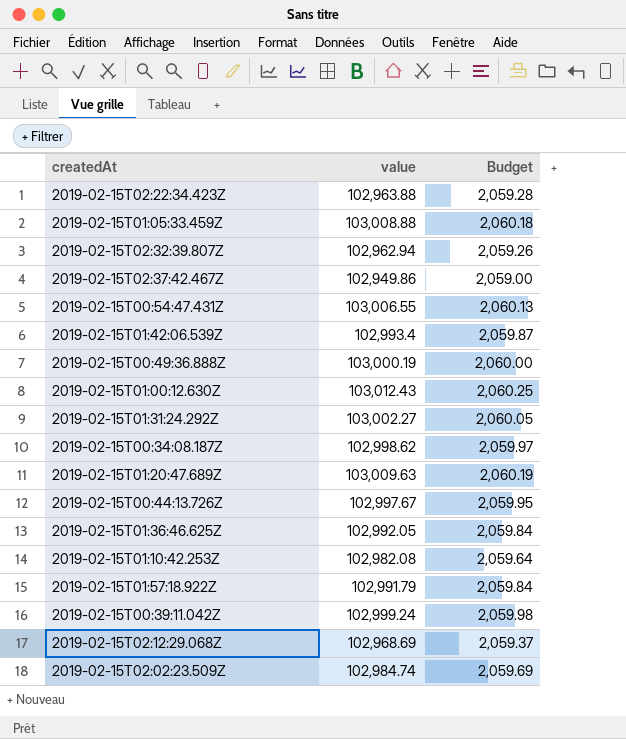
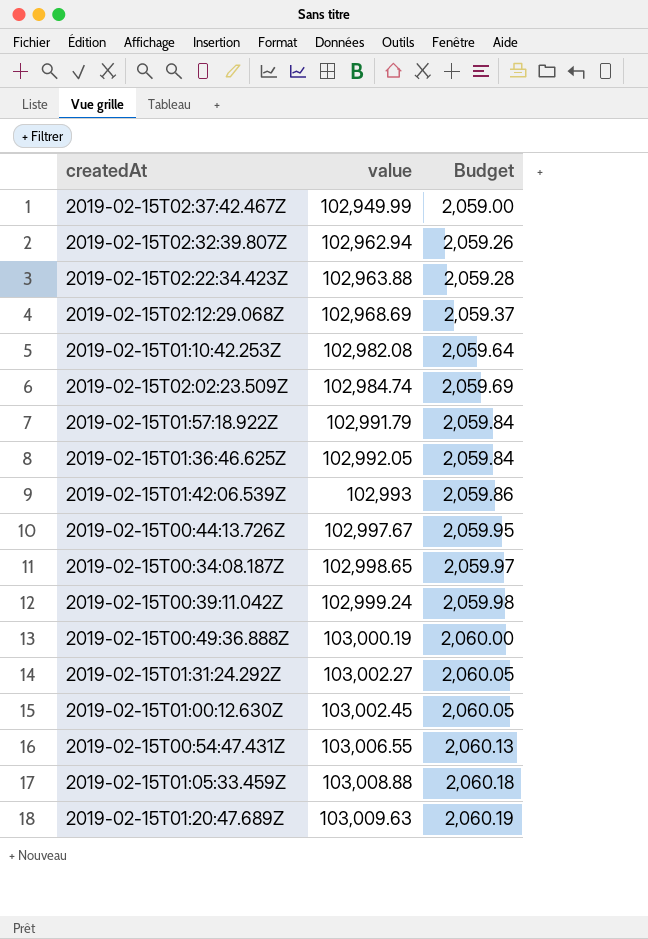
row order: none -> value ascending
2019-02-15T02:37:42.467Z | value: 102,949.86 -> 102,949.99
2019-02-15T01:42:06.539Z | value: 102,993.4 -> 102,993
2019-02-15T01:42:06.539Z | Budget: 2,059.87 -> 2,059.86
2019-02-15T00:34:08.187Z | value: 102,998.62 -> 102,998.65
2019-02-15T01:00:12.630Z | value: 103,012.43 -> 103,002.45
2019-02-15T01:00:12.630Z | Budget: 2,060.25 -> 2,060.05

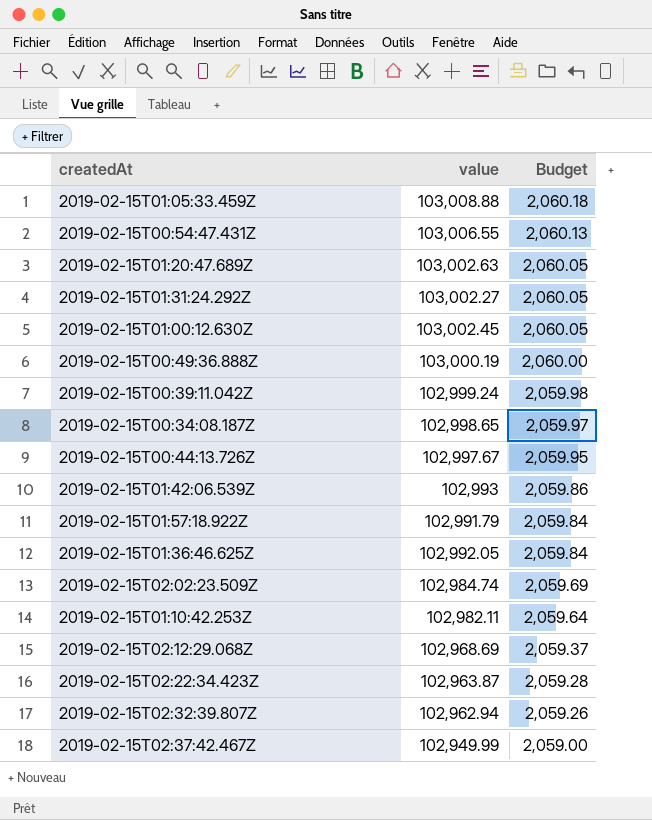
row order: value ascending -> Budget descending
2019-02-15T01:20:47.689Z | value: 103,009.63 -> 103,002.63
2019-02-15T01:20:47.689Z | Budget: 2,060.19 -> 2,060.05
2019-02-15T01:10:42.253Z | value: 102,982.08 -> 102,982.11
2019-02-15T02:22:34.423Z | value: 102,963.88 -> 102,963.87

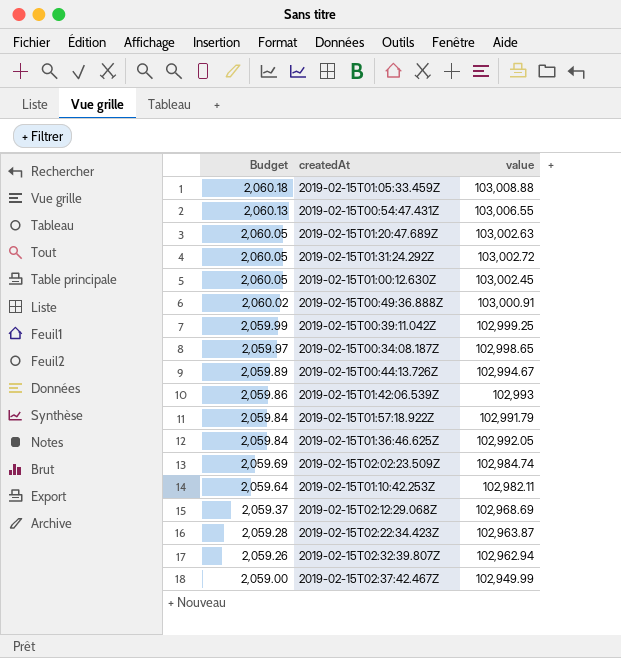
column Budget | position: 3 -> 1
2019-02-15T01:31:24.292Z | value: 103,002.27 -> 103,002.72
2019-02-15T00:49:36.888Z | Budget: 2,060.00 -> 2,060.02
2019-02-15T00:49:36.888Z | value: 103,000.19 -> 103,000.91
2019-02-15T00:39:11.042Z | Budget: 2,059.98 -> 2,059.99
2019-02-15T00:39:11.042Z | value: 102,999.24 -> 102,999.25
2019-02-15T00:44:13.726Z | Budget: 2,059.95 -> 2,059.89
2019-02-15T00:44:13.726Z | value: 102,997.67 -> 102,994.67

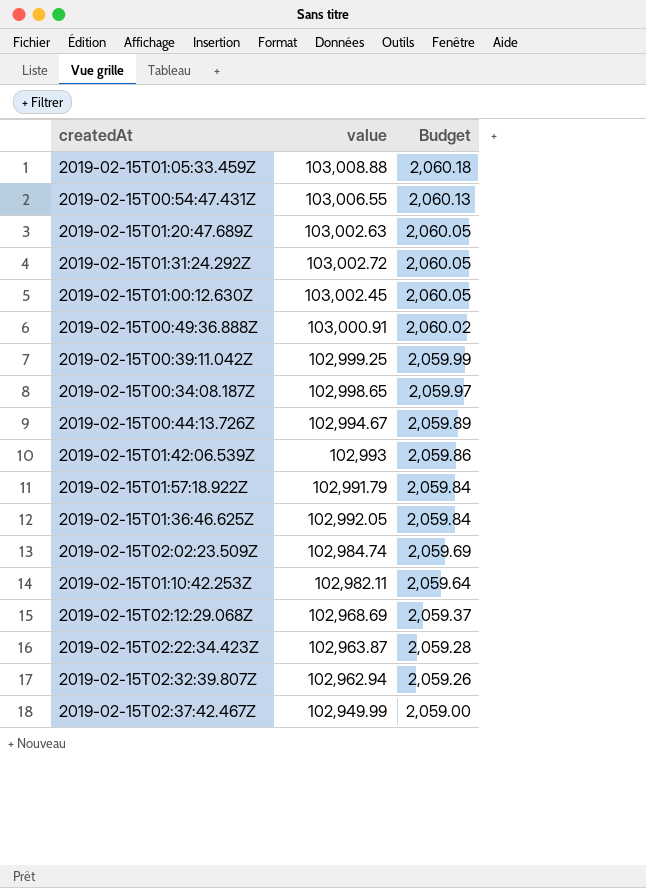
column Budget | position: 1 -> 3

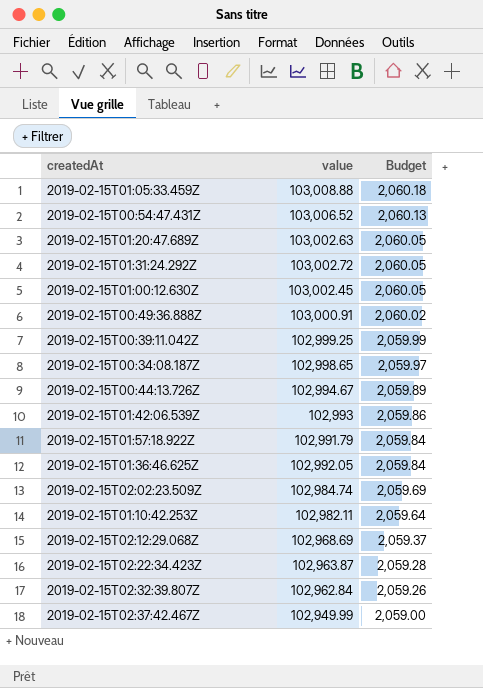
2019-02-15T00:54:47.431Z | value: 103,006.55 -> 103,006.52
2019-02-15T02:32:39.807Z | value: 102,962.94 -> 102,962.84

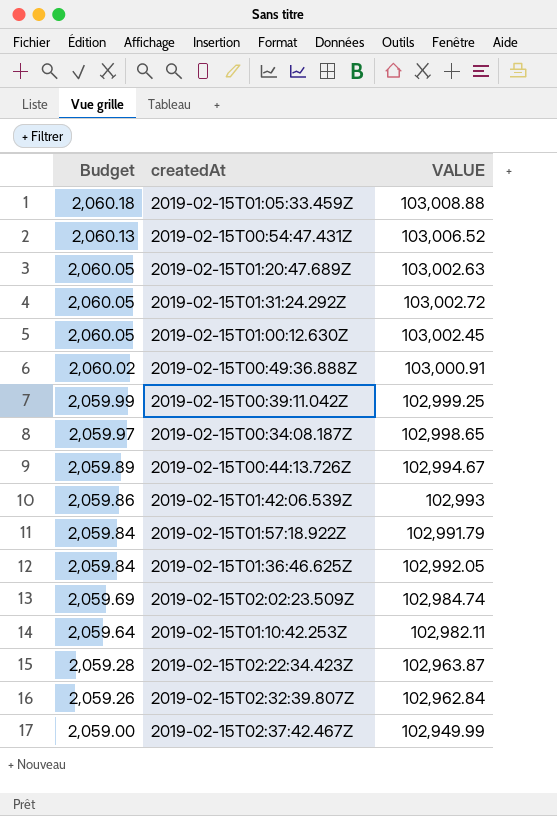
column Budget | position: 3 -> 1
column name: value -> VALUE
row 2019-02-15T02:12:29.068Z: 102,968.69 | 2,059.37 -> none

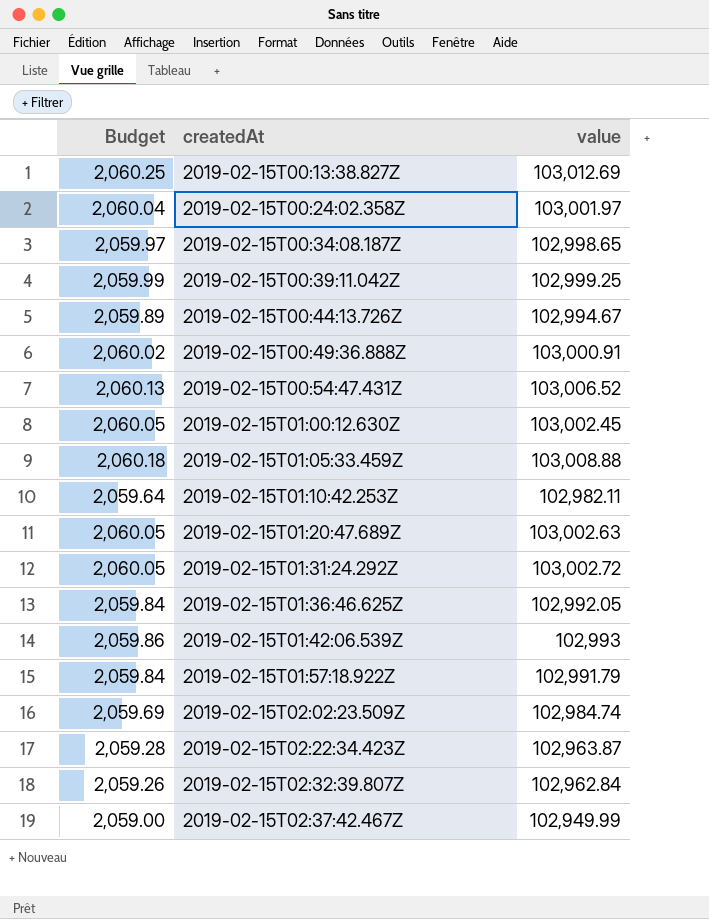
row order: Budget descending -> createdAt ascending
column name: VALUE -> value
row 2019-02-15T00:13:38.827Z: none -> 2,060.25 | 103,012.69
row 2019-02-15T00:24:02.358Z: none -> 2,060.04 | 103,001.97

